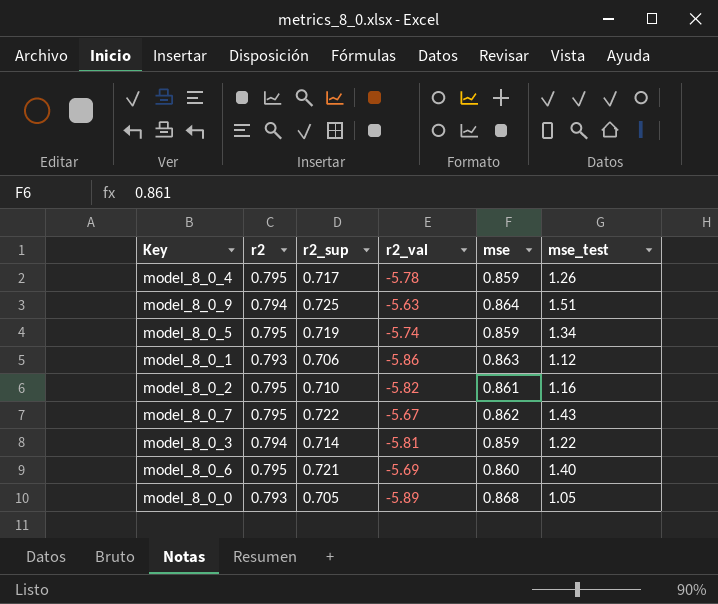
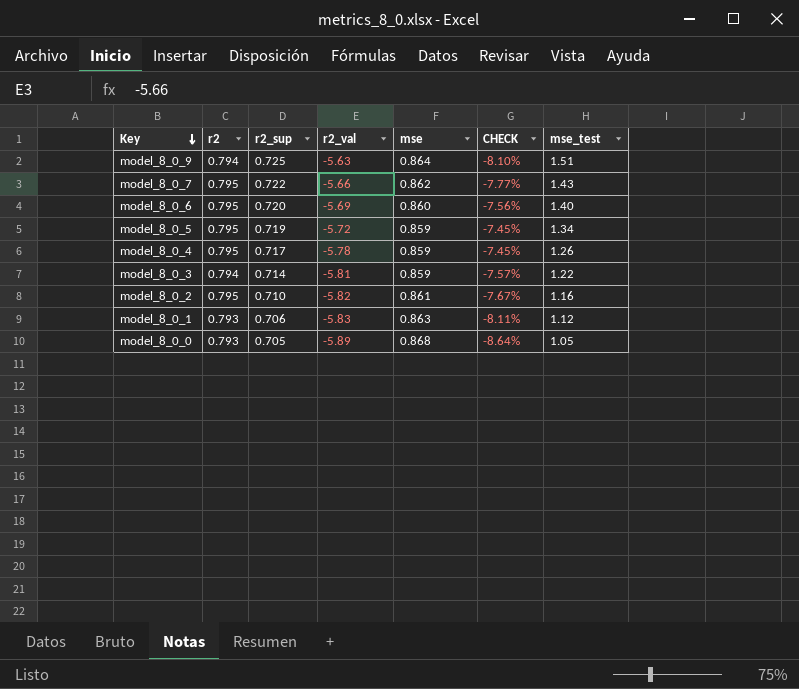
row order: none -> Key descending
column CHECK | formula: none -> ([r2] - [mse]) / [mse]
model_8_0_7 | r2_val: -5.67 -> -5.66
model_8_0_6 | r2_sup: 0.721 -> 0.720
model_8_0_5 | r2_val: -5.74 -> -5.72
model_8_0_1 | r2_val: -5.86 -> -5.83

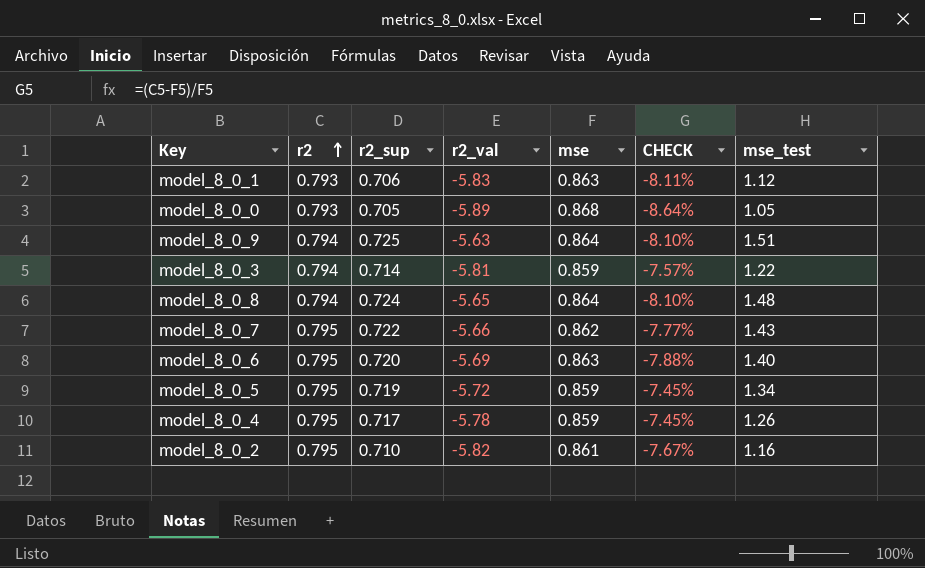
row order: Key descending -> r2 ascending
row model_8_0_8: none -> 0.794 | 0.724 | -5.65 | 0.864 | -8.10% | 1.48
model_8_0_6 | mse: 0.860 -> 0.863
model_8_0_6 | CHECK: -7.56% -> -7.88%

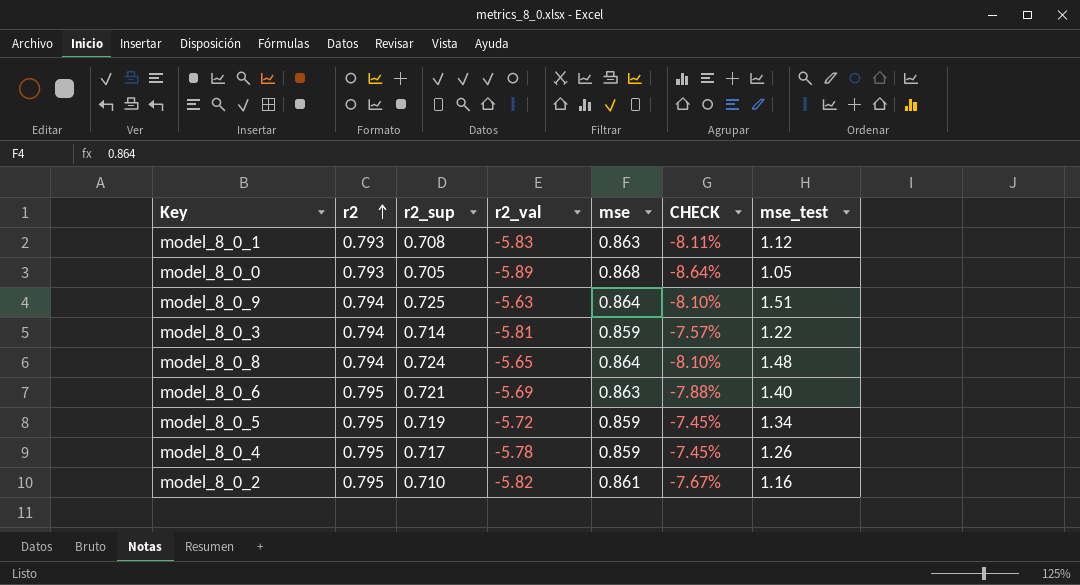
row model_8_0_7: 0.795 | 0.722 | -5.66 | 0.862 | -7.77% | 1.43 -> none
model_8_0_1 | r2_sup: 0.706 -> 0.708
model_8_0_6 | r2_sup: 0.720 -> 0.721

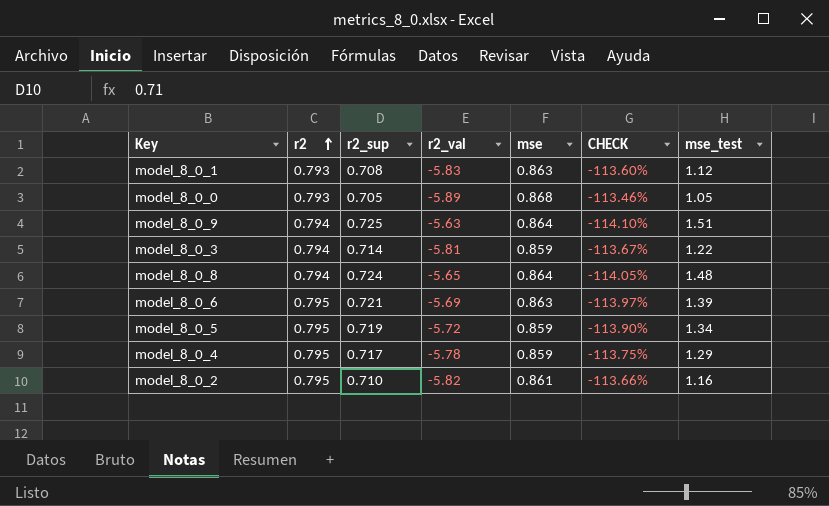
column CHECK | formula: ([r2] - [mse]) / [mse] -> ([r2] - [r2_val]) / [r2_val]
model_8_0_6 | mse_test: 1.40 -> 1.39
model_8_0_4 | mse_test: 1.26 -> 1.29

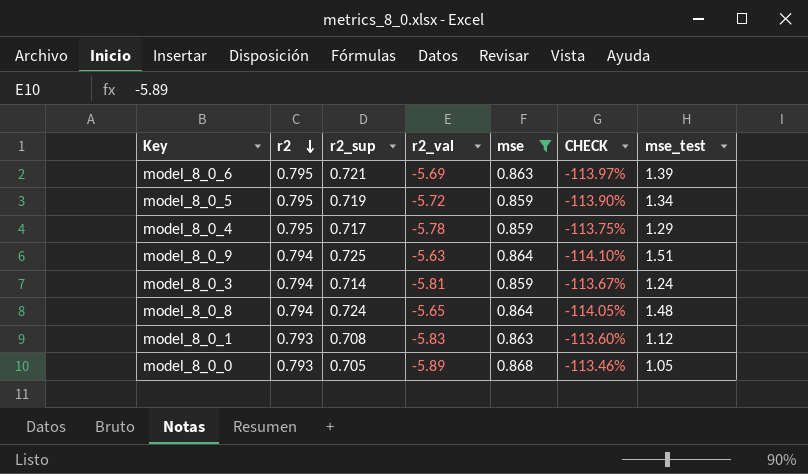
filter: none -> mse != 0.861
row order: r2 ascending -> r2 descending
model_8_0_3 | mse_test: 1.22 -> 1.24

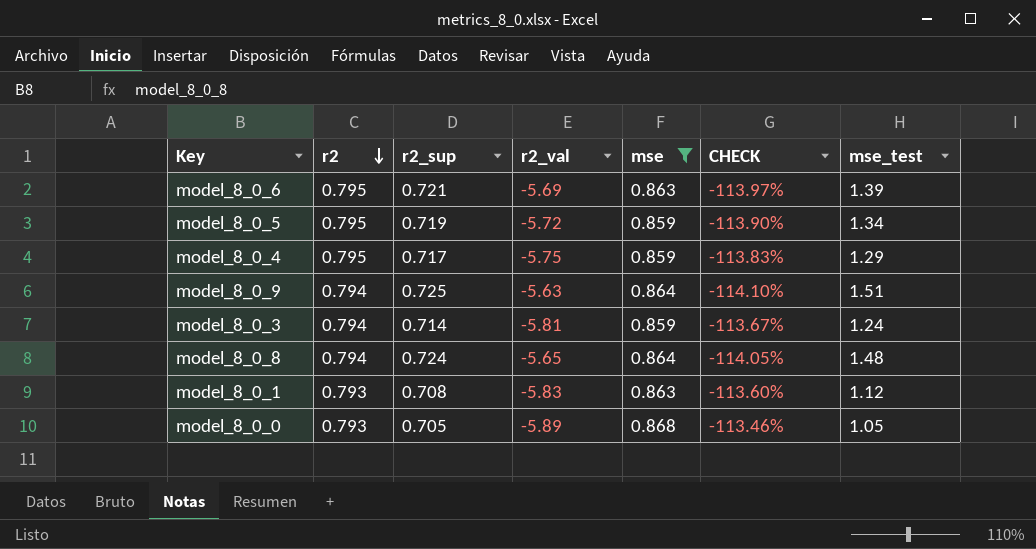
model_8_0_4 | r2_val: -5.78 -> -5.75
model_8_0_4 | CHECK: -113.75% -> -113.83%

